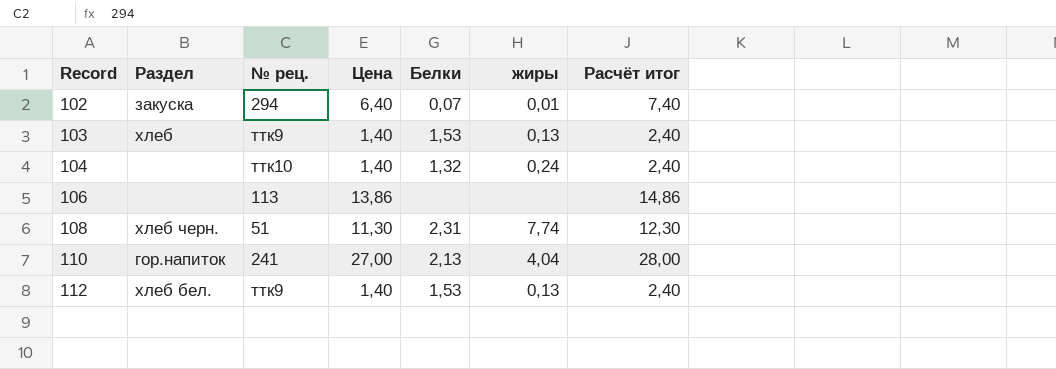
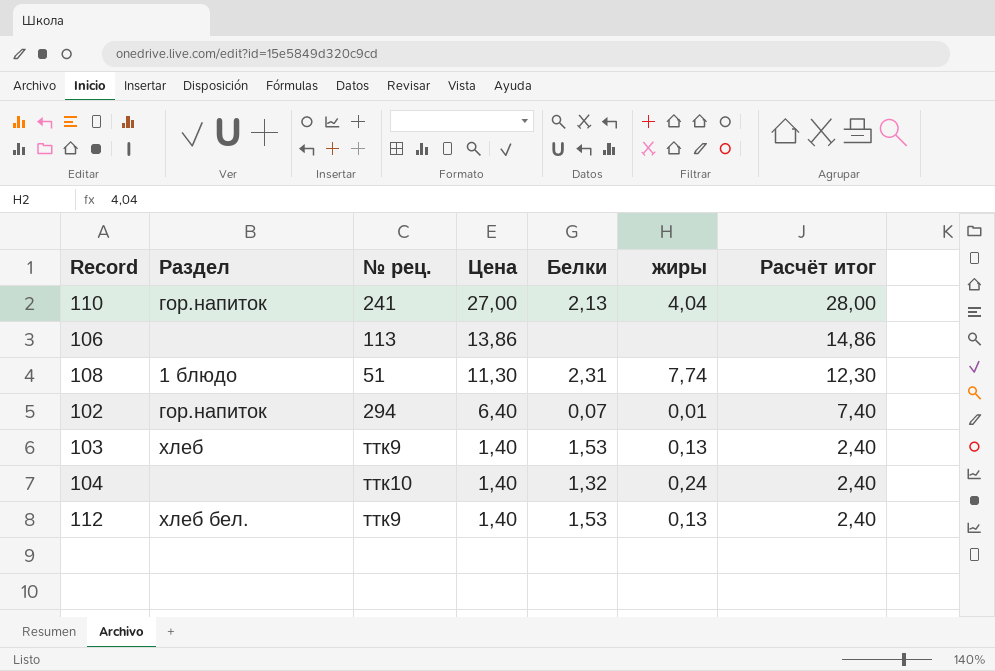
row order: Record ascending -> Цена descending
108 | Раздел: хлеб черн. -> 1 блюдо
102 | Раздел: закуска -> гор.напиток

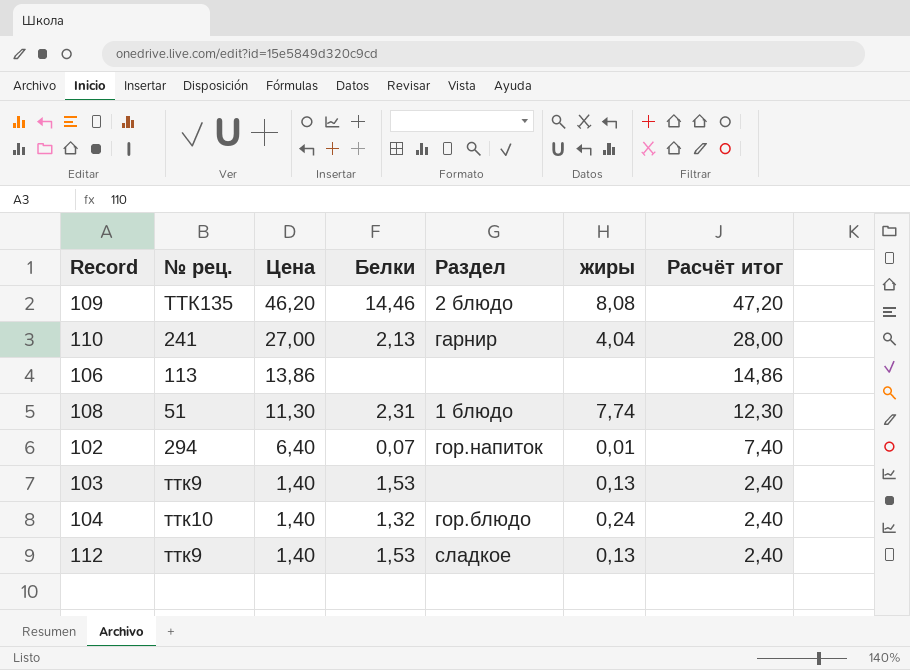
column Раздел | position: 2 -> 5
row 109: none -> ТТК135 | 46,20 | 14,46 | 2 блюдо | 8,08 | 47,20
110 | Раздел: гор.напиток -> гарнир
103 | Раздел: хлеб -> none
104 | Раздел: none -> гор.блюдо
112 | Раздел: хлеб бел. -> сладкое

